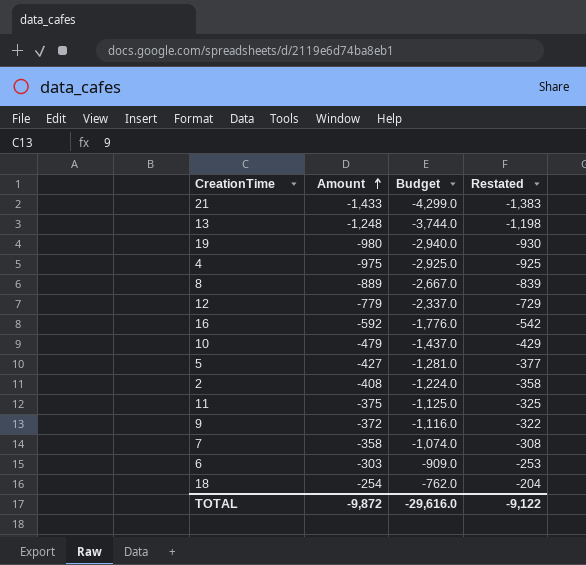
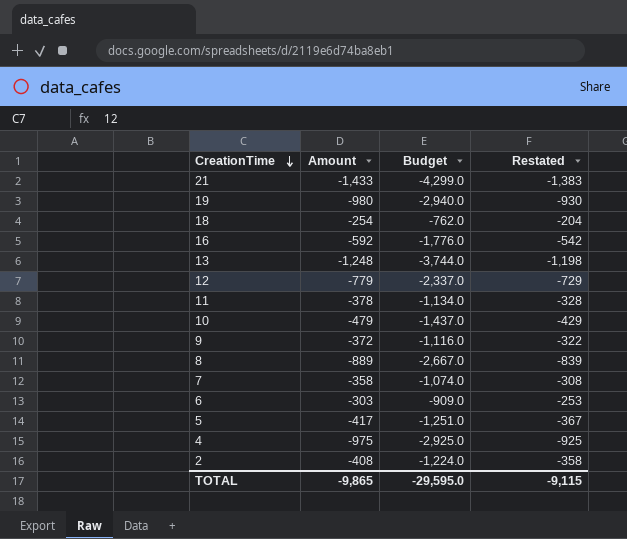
row order: Amount ascending -> CreationTime descending
11 | Amount: -375 -> -378
11 | Budget: -1,125.0 -> -1,134.0
11 | Restated: -325 -> -328
5 | Amount: -427 -> -417
5 | Budget: -1,281.0 -> -1,251.0
5 | Restated: -377 -> -367
TOTAL | Amount: -9,872 -> -9,865
TOTAL | Budget: -29,616.0 -> -29,595.0
TOTAL | Restated: -9,122 -> -9,115

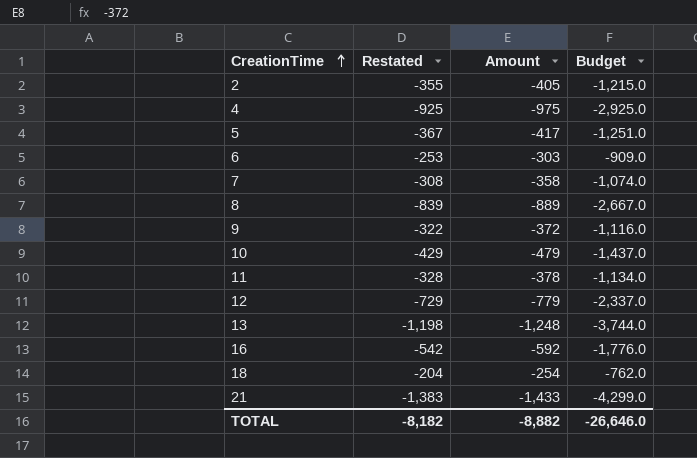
row order: CreationTime descending -> CreationTime ascending
column Restated | position: 4 -> 2
row 19: -980 | -2,940.0 | -930 -> none
2 | Restated: -358 -> -355
2 | Amount: -408 -> -405
2 | Budget: -1,224.0 -> -1,215.0
TOTAL | Restated: -9,115 -> -8,182
TOTAL | Amount: -9,865 -> -8,882
TOTAL | Budget: -29,595.0 -> -26,646.0

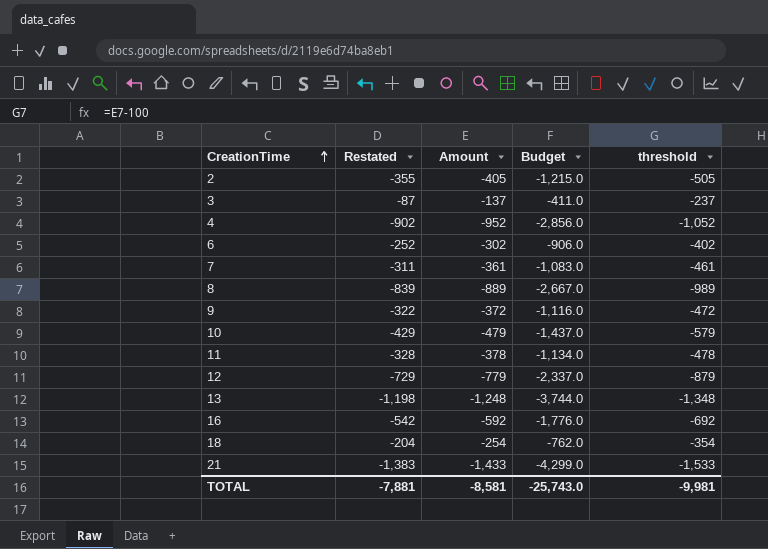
column threshold | formula: none -> [Amount] - 100
row 5: -367 | -417 | -1,251.0 -> none
row 3: none -> -87 | -137 | -411.0 | -237
4 | Restated: -925 -> -902
4 | Amount: -975 -> -952
4 | Budget: -2,925.0 -> -2,856.0
6 | Restated: -253 -> -252
6 | Amount: -303 -> -302
6 | Budget: -909.0 -> -906.0
7 | Restated: -308 -> -311
7 | Amount: -358 -> -361
7 | Budget: -1,074.0 -> -1,083.0
TOTAL | Restated: -8,182 -> -7,881
TOTAL | Amount: -8,882 -> -8,581
TOTAL | Budget: -26,646.0 -> -25,743.0

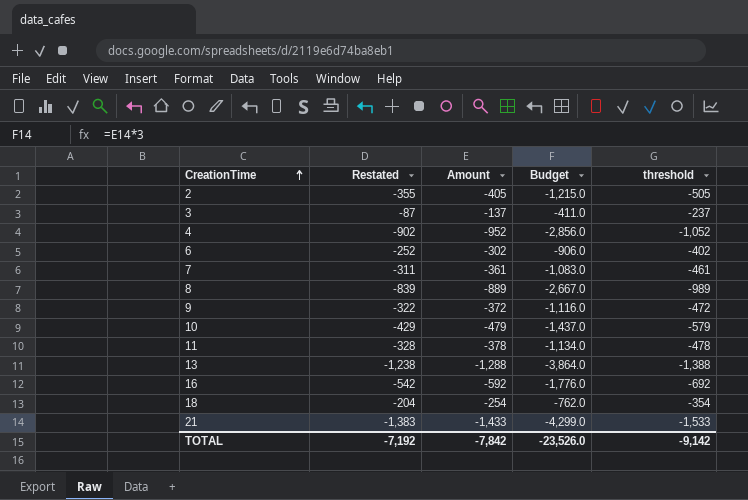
row 12: -729 | -779 | -2,337.0 | -879 -> none
13 | Restated: -1,198 -> -1,238
13 | Amount: -1,248 -> -1,288
13 | Budget: -3,744.0 -> -3,864.0
13 | threshold: -1,348 -> -1,388
TOTAL | Restated: -7,881 -> -7,192
TOTAL | Amount: -8,581 -> -7,842
TOTAL | Budget: -25,743.0 -> -23,526.0
TOTAL | threshold: -9,981 -> -9,142

